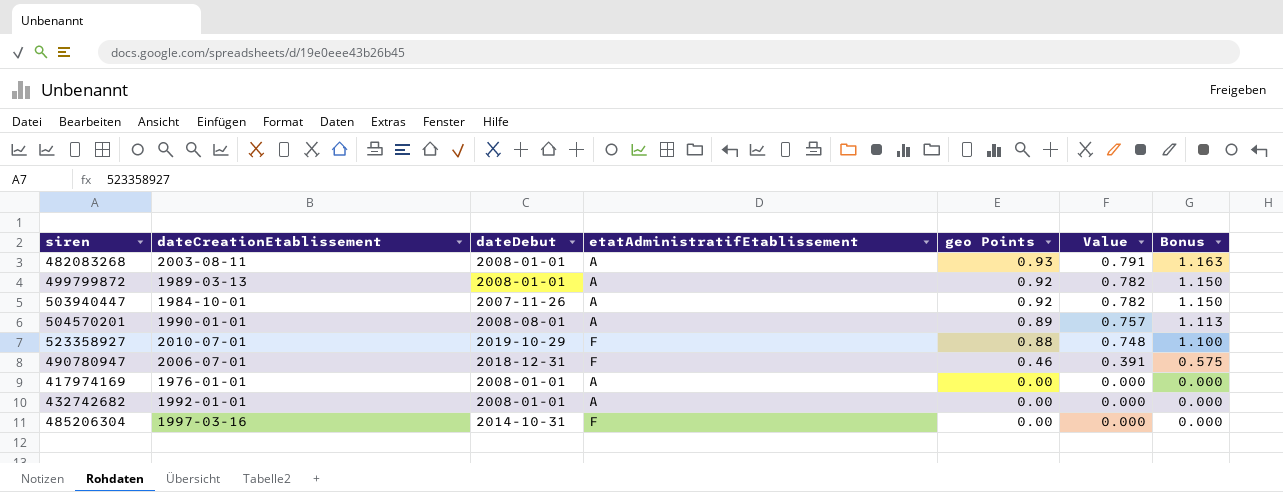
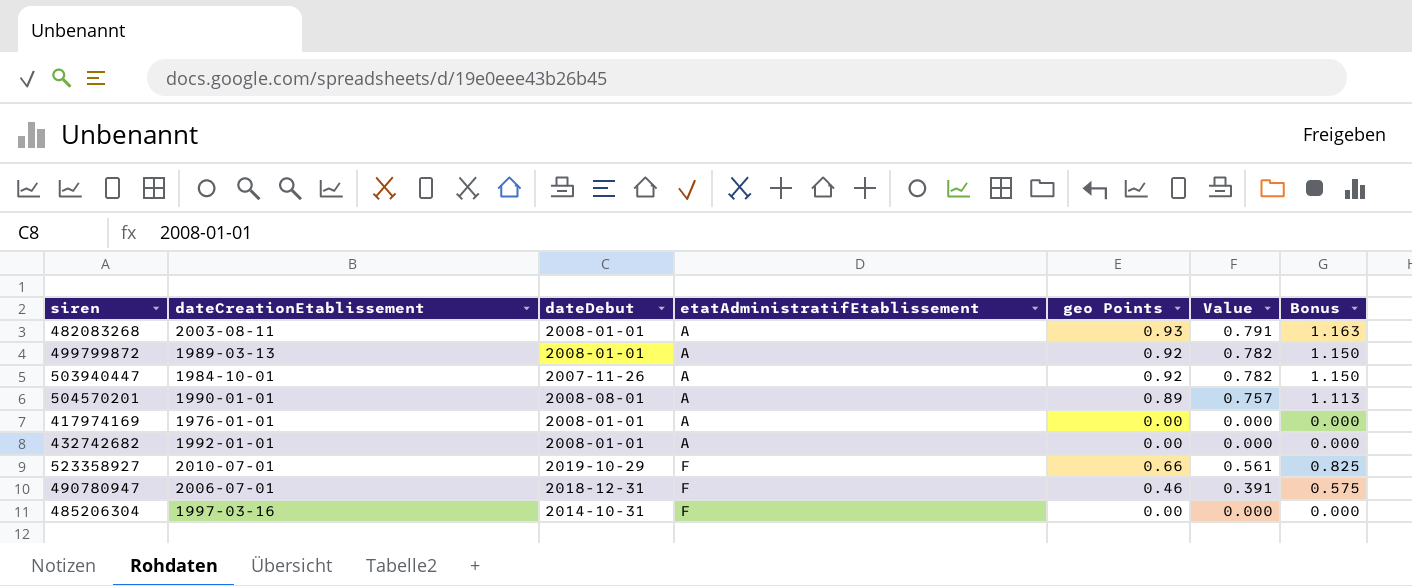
row order: geo Points descending -> etatAdministratifEtablissement ascending
523358927 | geo Points: 0.88 -> 0.66
523358927 | Value: 0.748 -> 0.561
523358927 | Bonus: 1.100 -> 0.825

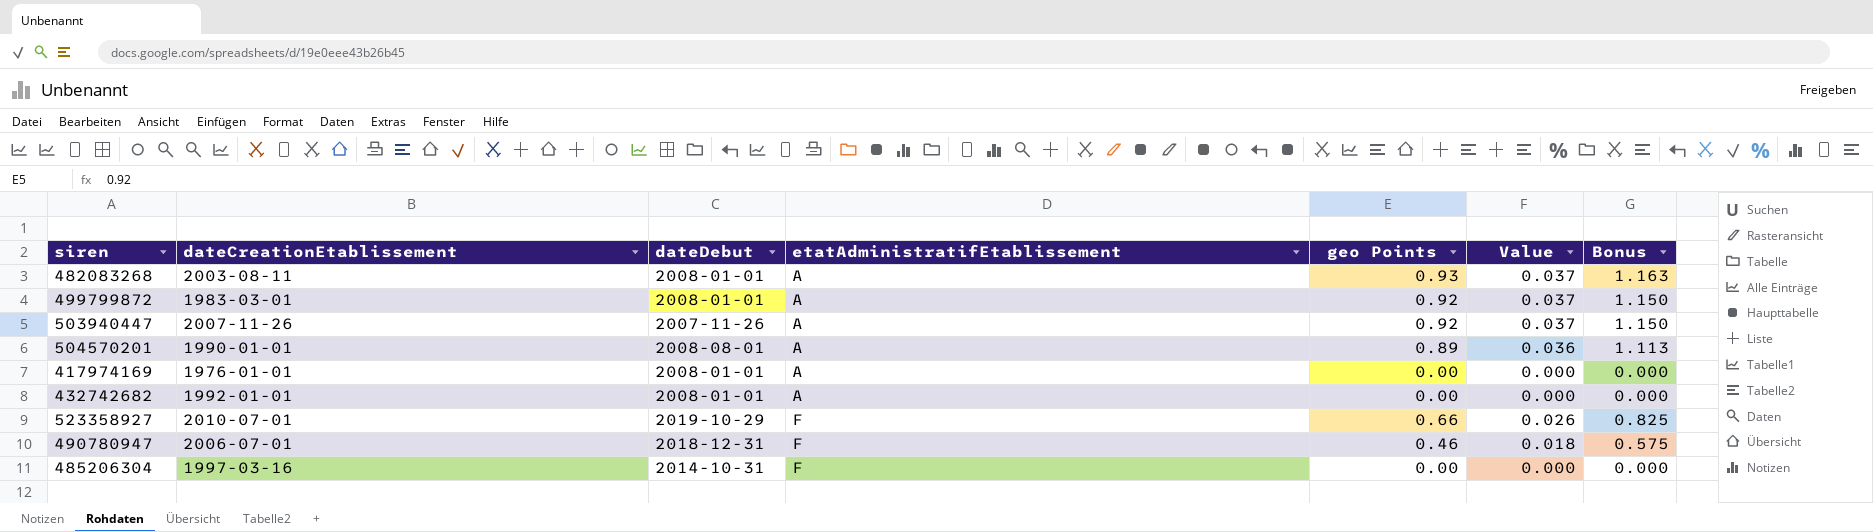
column Value | formula: [geo Points] * 0.85 -> [geo Points] * 0.04
499799872 | dateCreationEtablissement: 1989-03-13 -> 1983-03-01
503940447 | dateCreationEtablissement: 1984-10-01 -> 2007-11-26

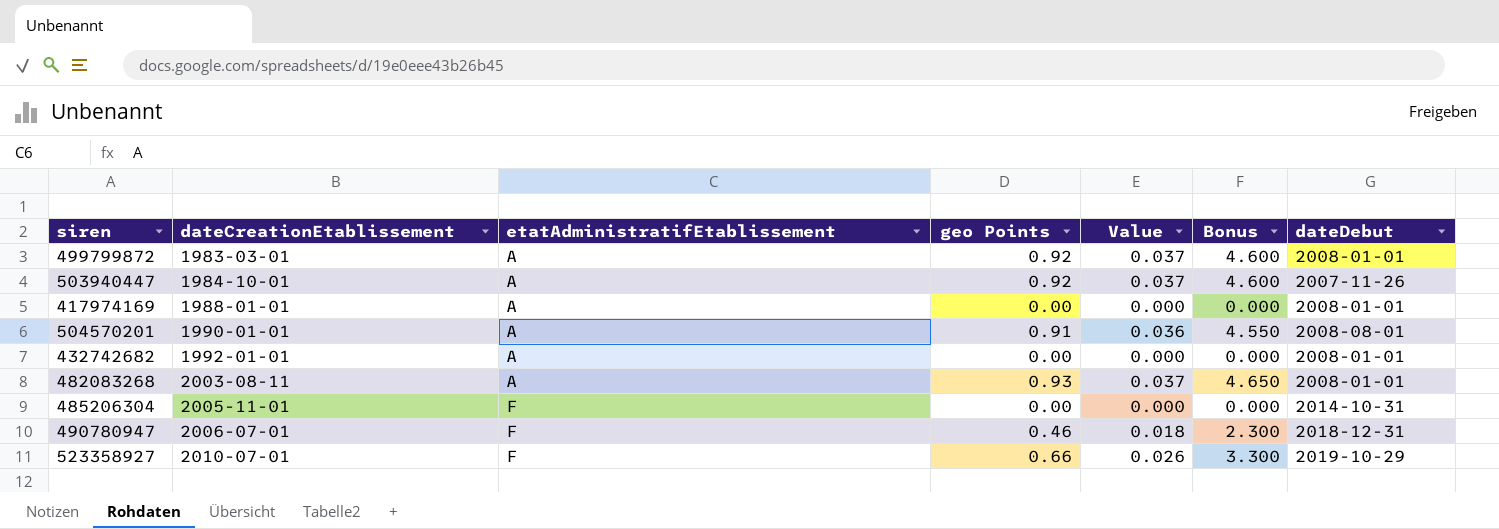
row order: etatAdministratifEtablissement ascending -> dateCreationEtablissement ascending
column Bonus | formula: [geo Points] * 1.25 -> [geo Points] * 5
column dateDebut | position: 3 -> 7
503940447 | dateCreationEtablissement: 2007-11-26 -> 1984-10-01
417974169 | dateCreationEtablissement: 1976-01-01 -> 1988-01-01
504570201 | geo Points: 0.89 -> 0.91
485206304 | dateCreationEtablissement: 1997-03-16 -> 2005-11-01

